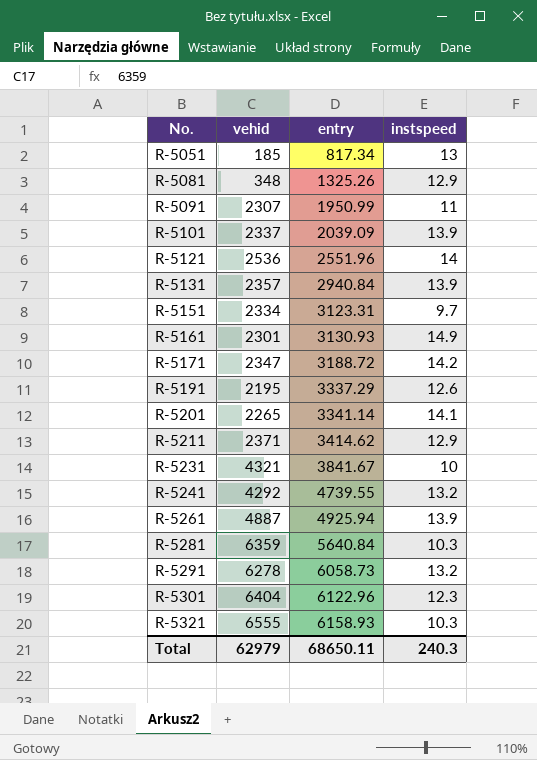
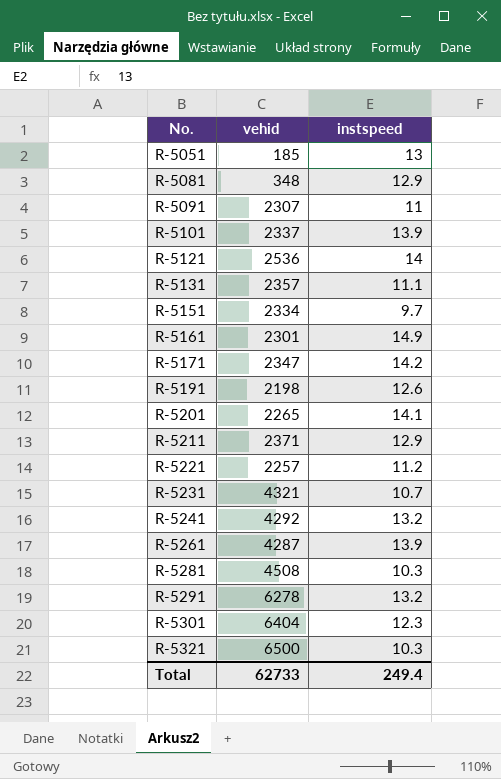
column entry | position: 3 -> none
R-5131 | instspeed: 13.9 -> 11.1
R-5191 | vehid: 2195 -> 2198
row R-5221: none -> 2257 | 11.2
R-5231 | instspeed: 10 -> 10.7
R-5261 | vehid: 4887 -> 4287
R-5281 | vehid: 6359 -> 4508
R-5321 | vehid: 6555 -> 6500
Total | vehid: 62979 -> 62733
Total | instspeed: 240.3 -> 249.4

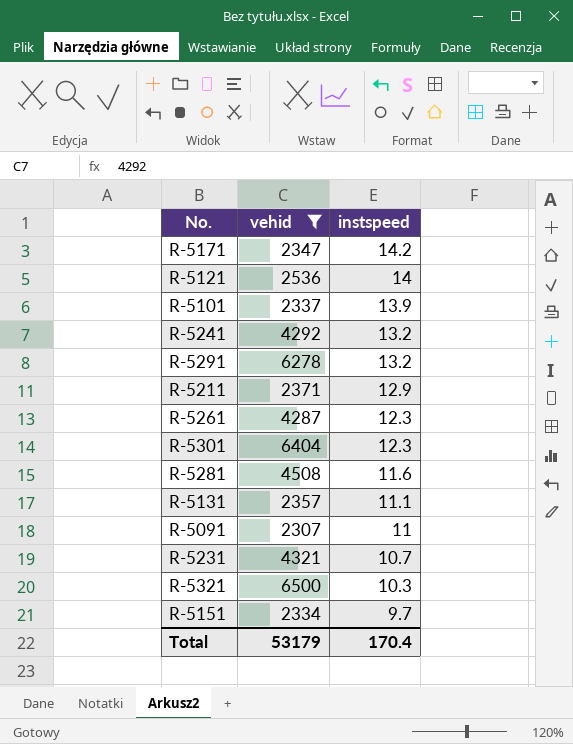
filter: none -> vehid >= 2307
row order: No. ascending -> instspeed descending
R-5261 | instspeed: 13.9 -> 12.3
R-5281 | instspeed: 10.3 -> 11.6
Total | vehid: 62733 -> 53179
Total | instspeed: 249.4 -> 170.4

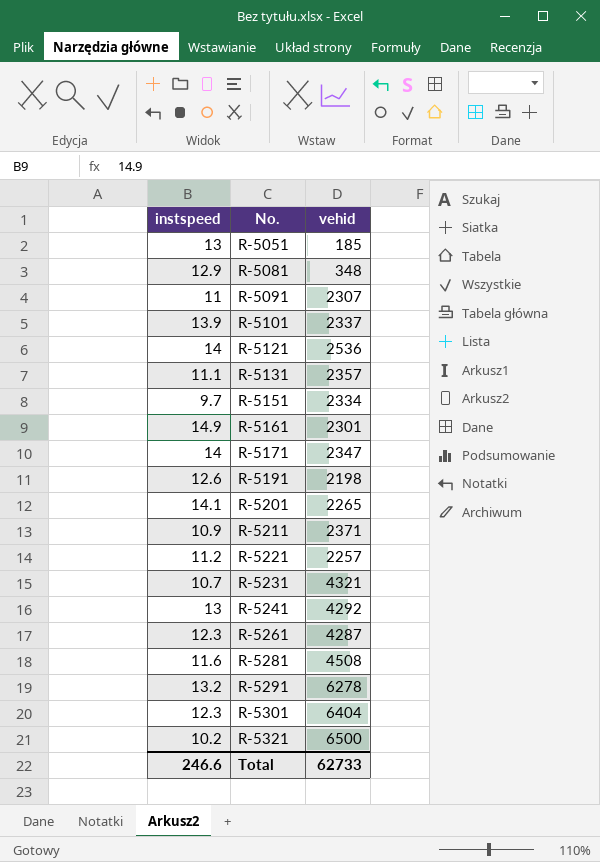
filter: vehid >= 2307 -> none
row order: instspeed descending -> No. ascending
column instspeed | position: 3 -> 1
R-5171 | instspeed: 14.2 -> 14
R-5211 | instspeed: 12.9 -> 10.9
R-5241 | instspeed: 13.2 -> 13
R-5321 | instspeed: 10.3 -> 10.2
Total | instspeed: 170.4 -> 246.6
Total | vehid: 53179 -> 62733

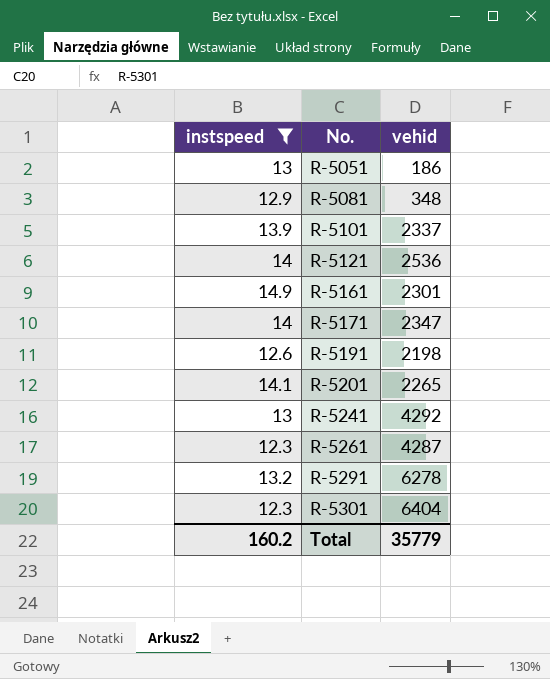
filter: none -> instspeed >= 12.3
R-5051 | vehid: 185 -> 186
Total | instspeed: 246.6 -> 160.2
Total | vehid: 62733 -> 35779

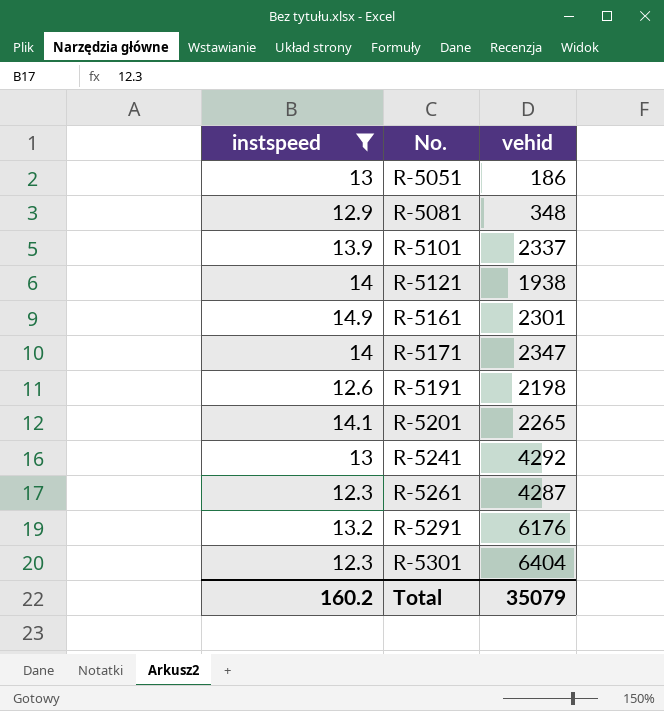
R-5121 | vehid: 2536 -> 1938
R-5291 | vehid: 6278 -> 6176
Total | vehid: 35779 -> 35079

